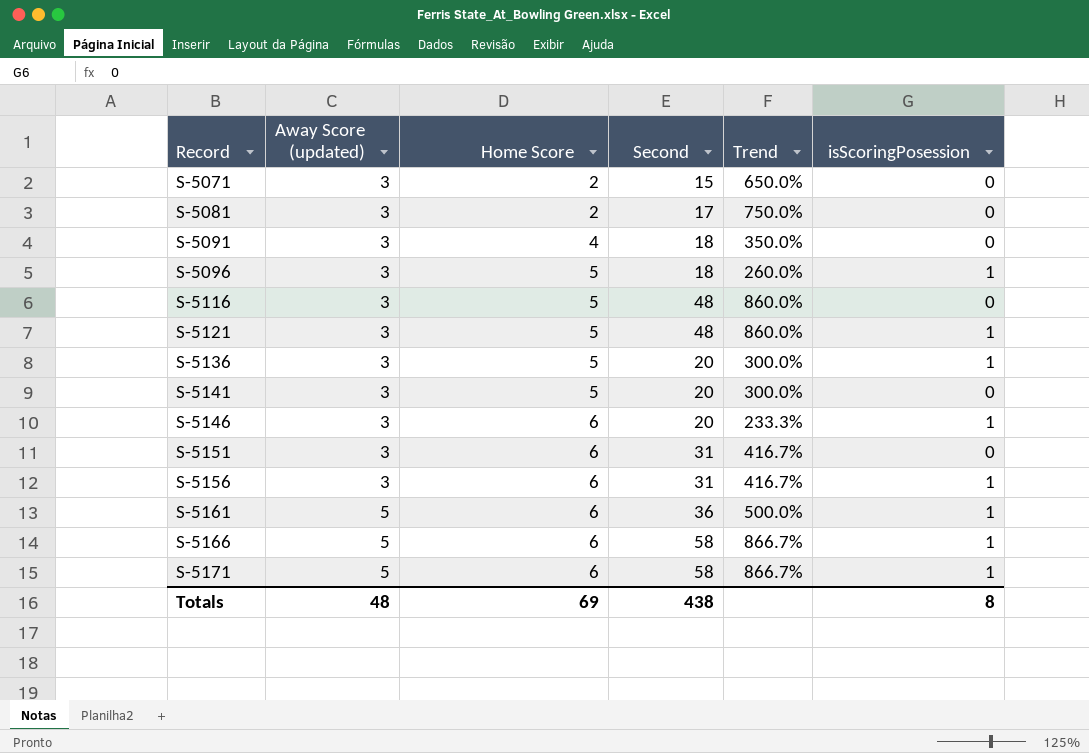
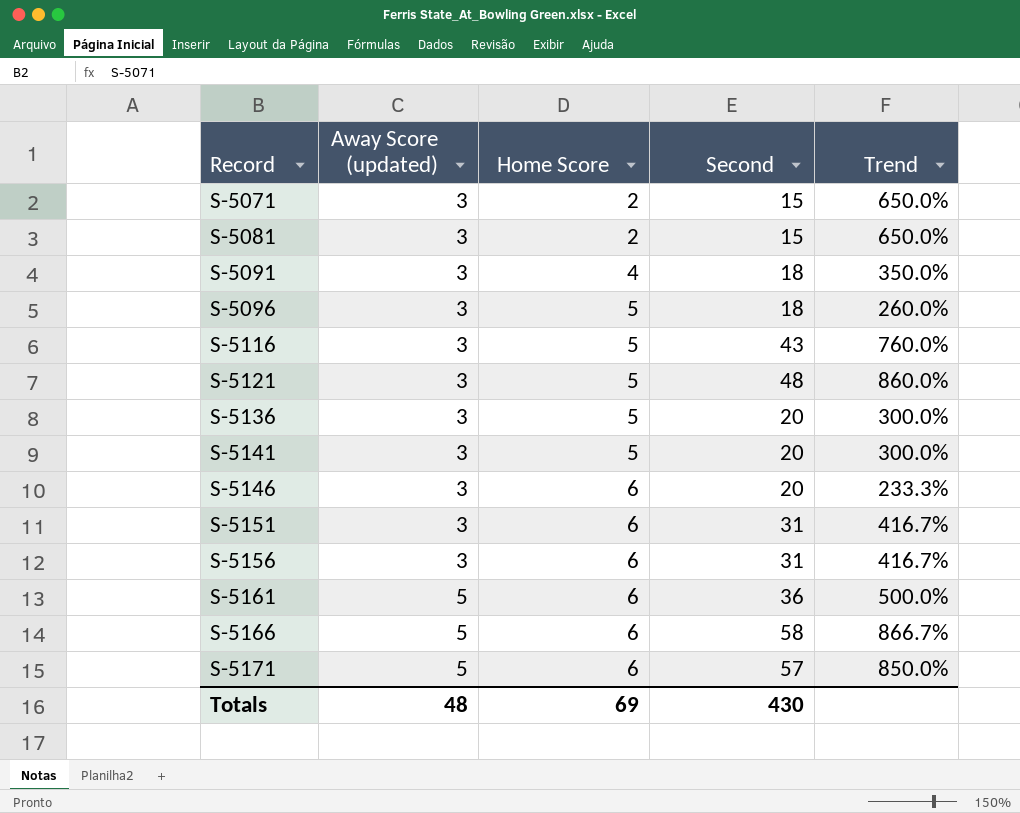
column isScoringPosession | position: 6 -> none
S-5081 | Second: 17 -> 15
S-5081 | Trend: 750.0% -> 650.0%
S-5116 | Second: 48 -> 43
S-5116 | Trend: 860.0% -> 760.0%
S-5171 | Second: 58 -> 57
S-5171 | Trend: 866.7% -> 850.0%
Totals | Second: 438 -> 430

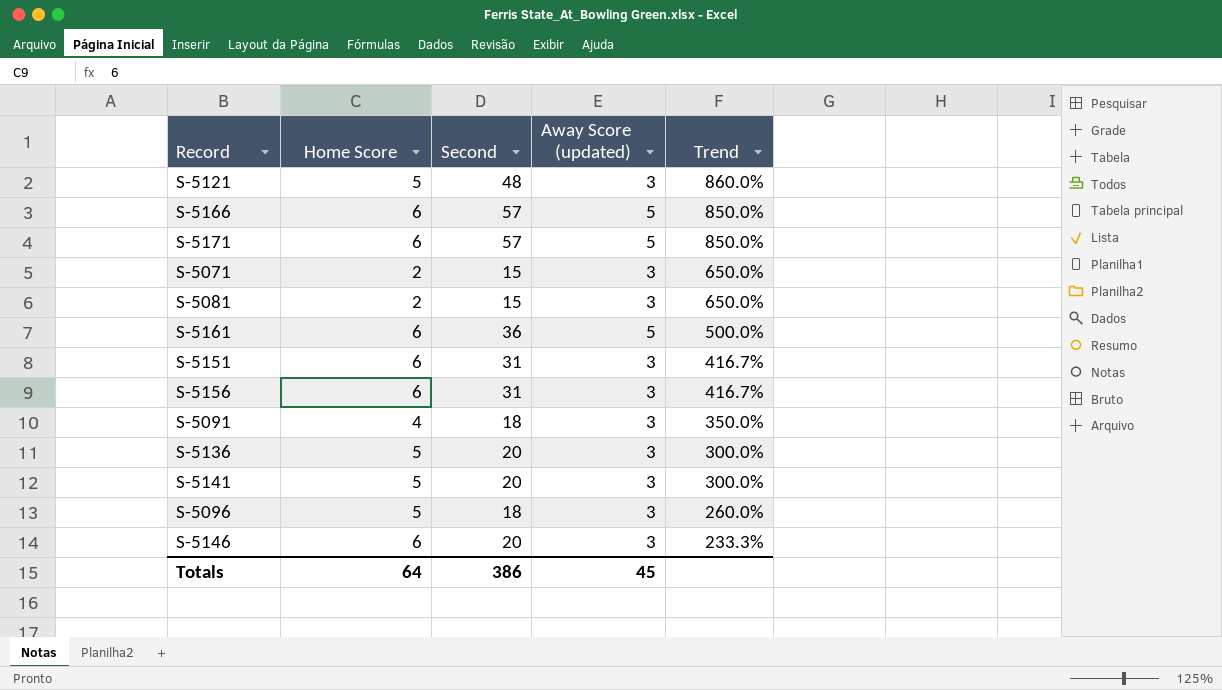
row order: Record ascending -> Trend descending
column Away Score (updated) | position: 2 -> 4
row S-5116: 3 | 5 | 43 | 760.0% -> none
S-5166 | Second: 58 -> 57
S-5166 | Trend: 866.7% -> 850.0%
Totals | Home Score: 69 -> 64
Totals | Second: 430 -> 386
Totals | Away Score (updated): 48 -> 45

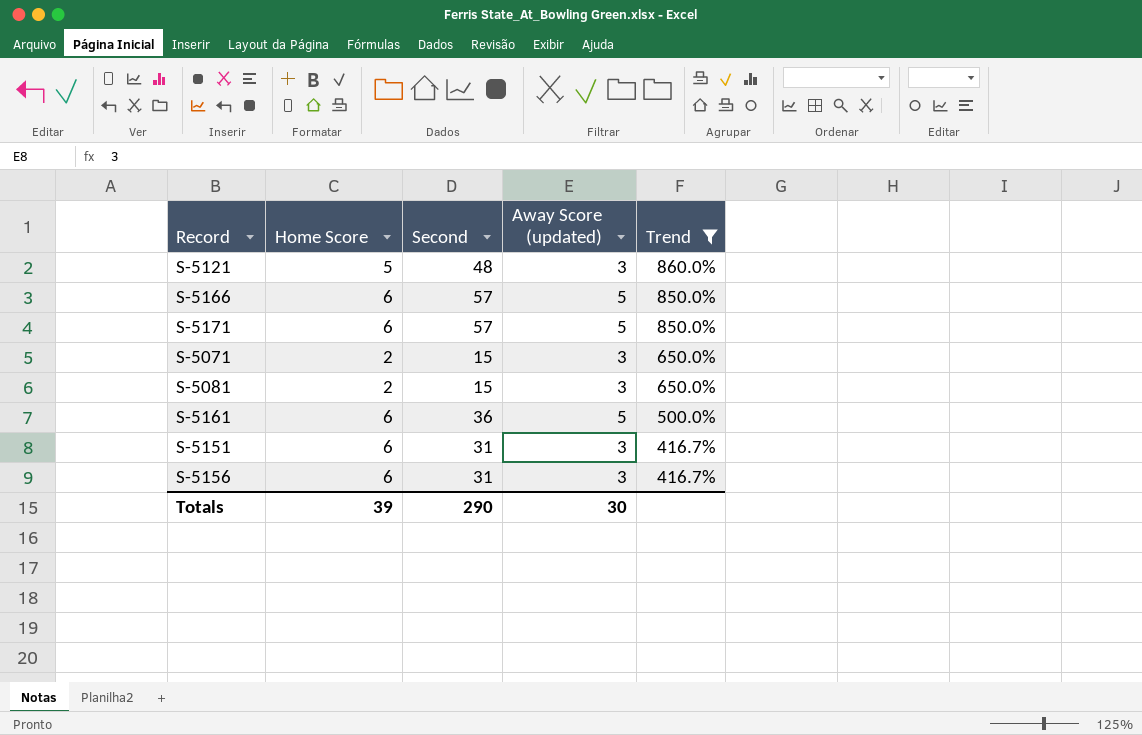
filter: none -> Trend >= 416.7%
Totals | Home Score: 64 -> 39
Totals | Second: 386 -> 290
Totals | Away Score (updated): 45 -> 30

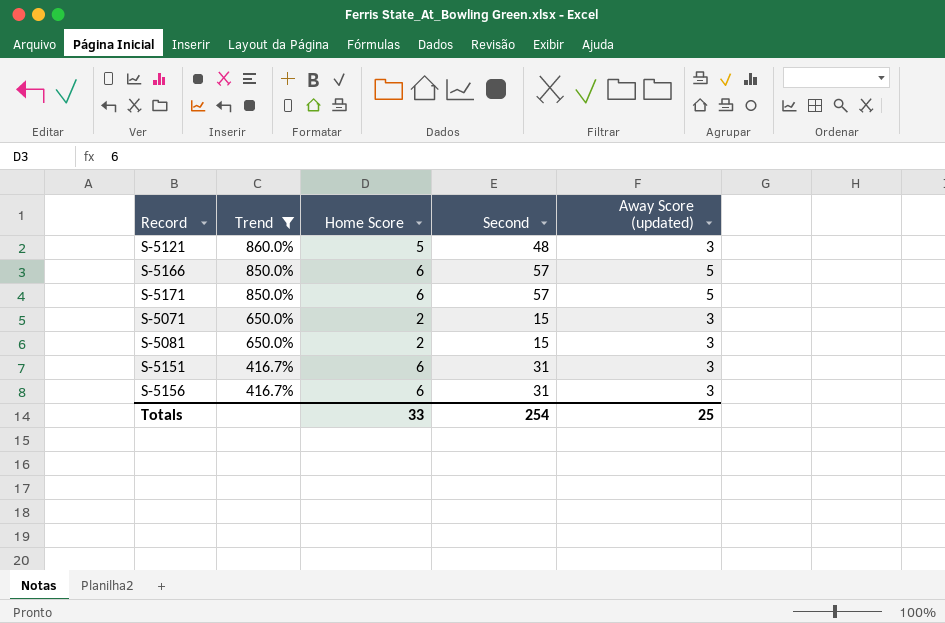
column Trend | position: 5 -> 2
row S-5161: 6 | 36 | 5 | 500.0% -> none
Totals | Home Score: 39 -> 33
Totals | Second: 290 -> 254
Totals | Away Score (updated): 30 -> 25

